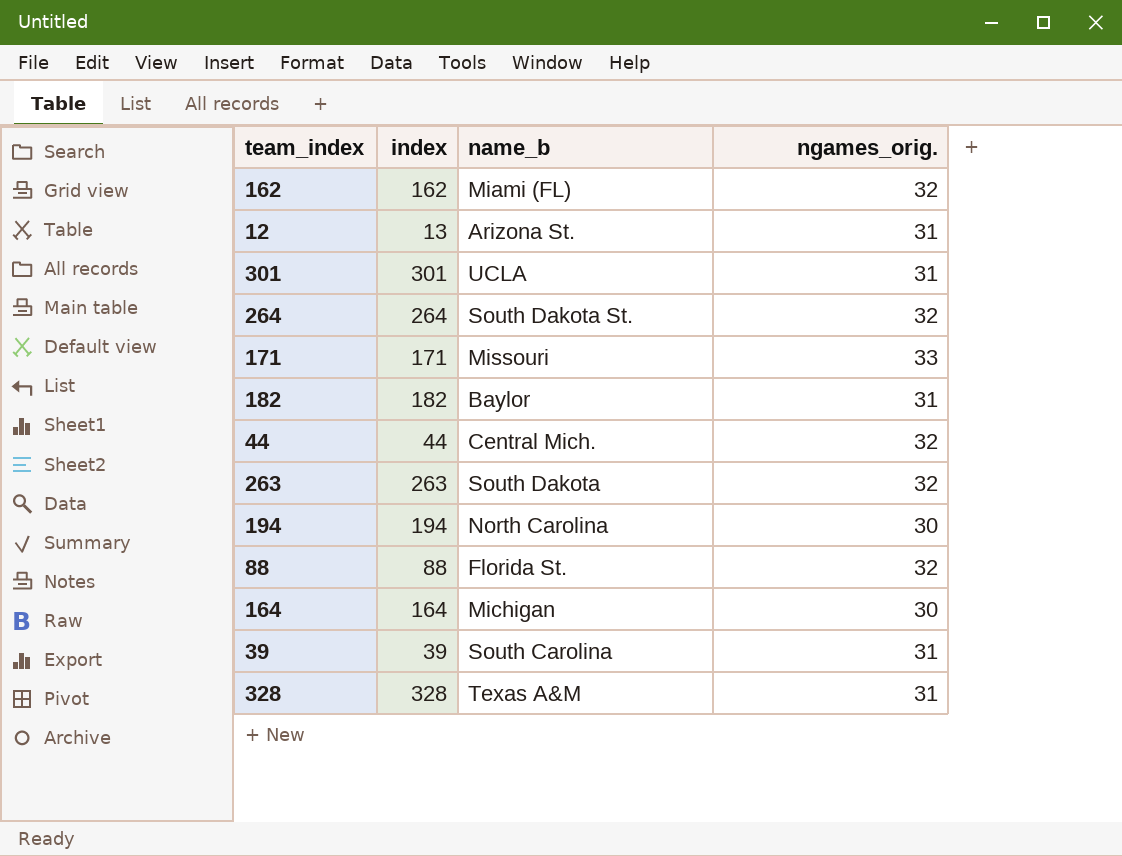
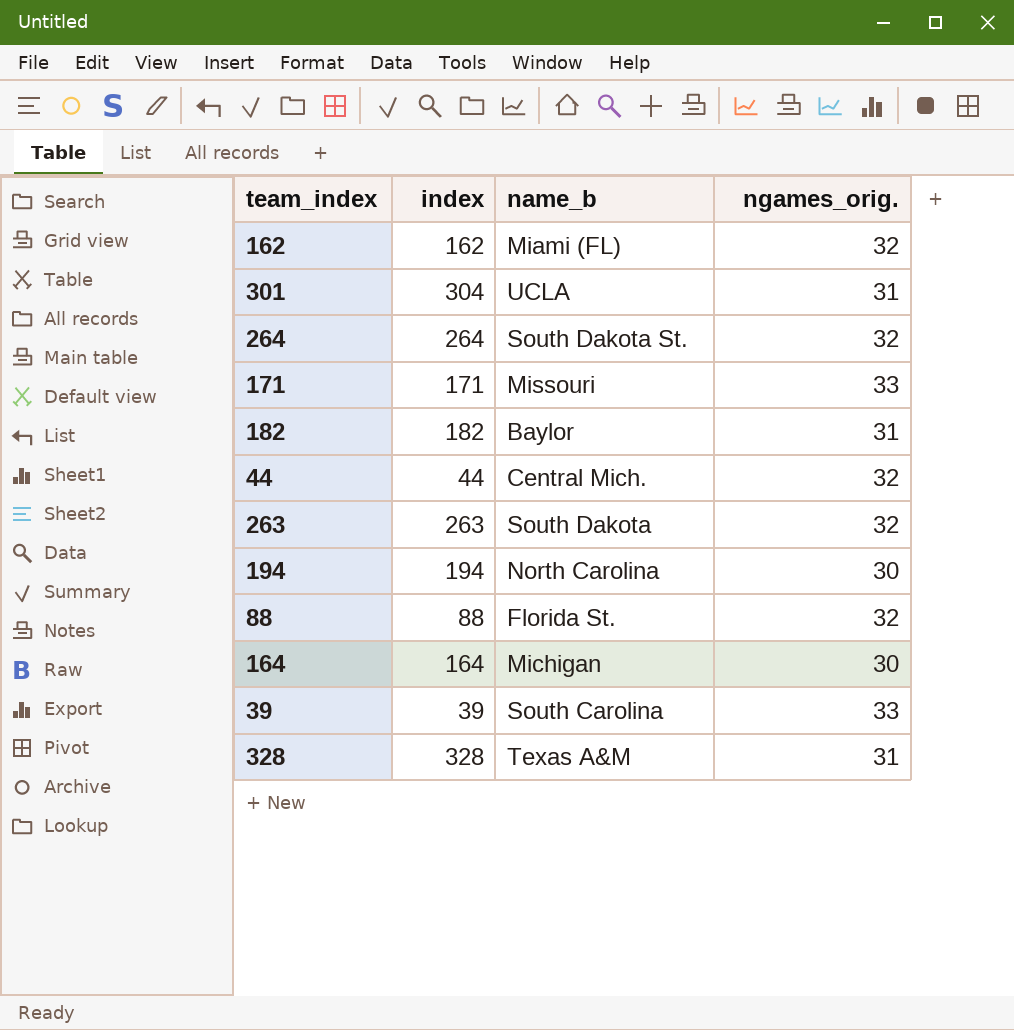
row 12: 13 | Arizona St. | 31 -> none
301 | index: 301 -> 304
39 | ngames_orig.: 31 -> 33

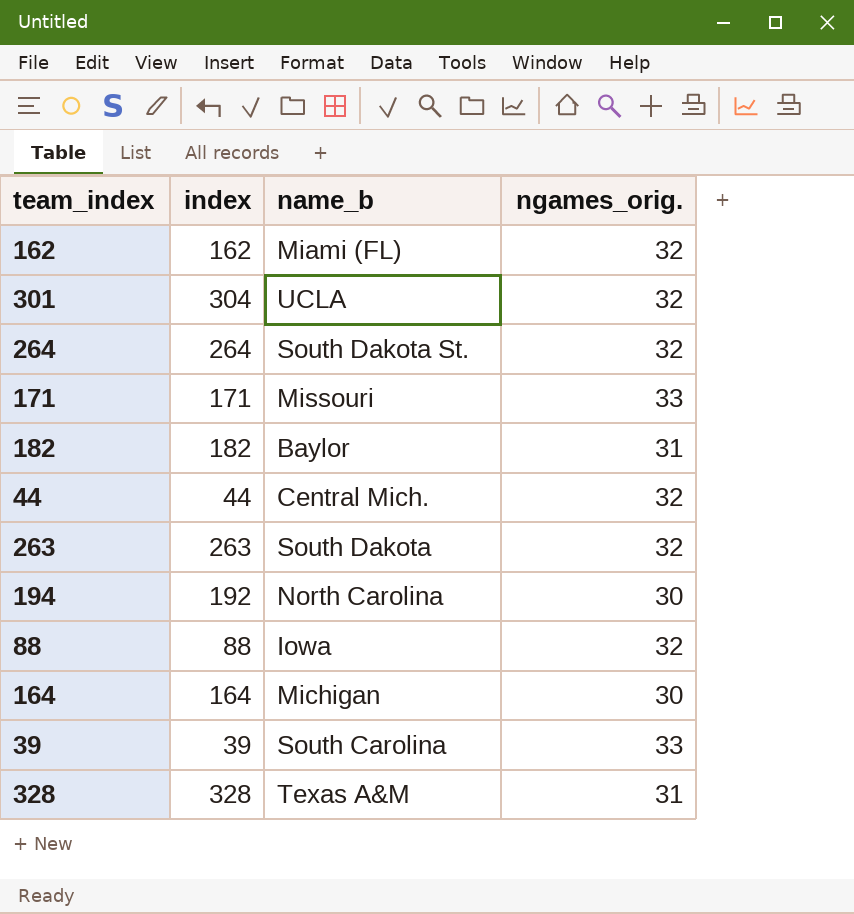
301 | ngames_orig.: 31 -> 32
194 | index: 194 -> 192
88 | name_b: Florida St. -> Iowa

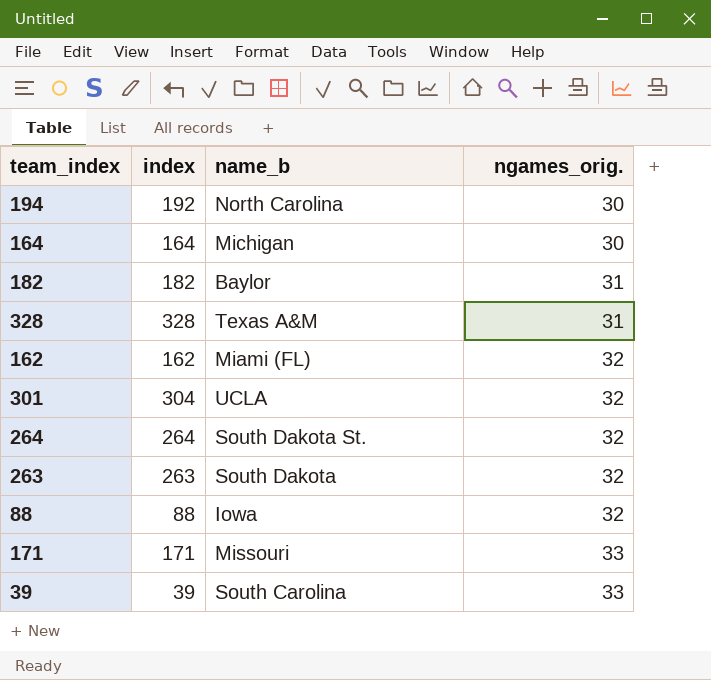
row order: none -> ngames_orig. ascending
row 44: 44 | Central Mich. | 32 -> none

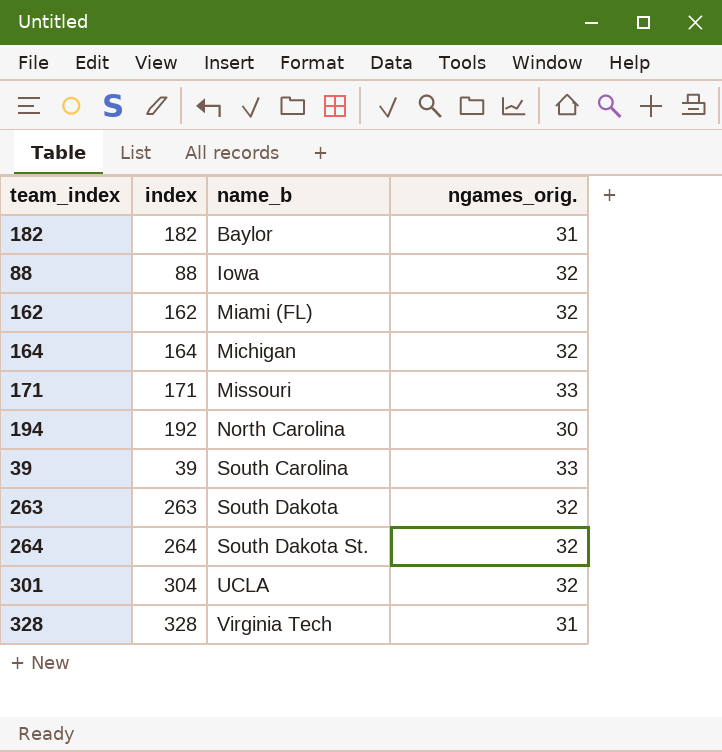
row order: ngames_orig. ascending -> name_b ascending
164 | ngames_orig.: 30 -> 32
328 | name_b: Texas A&M -> Virginia Tech

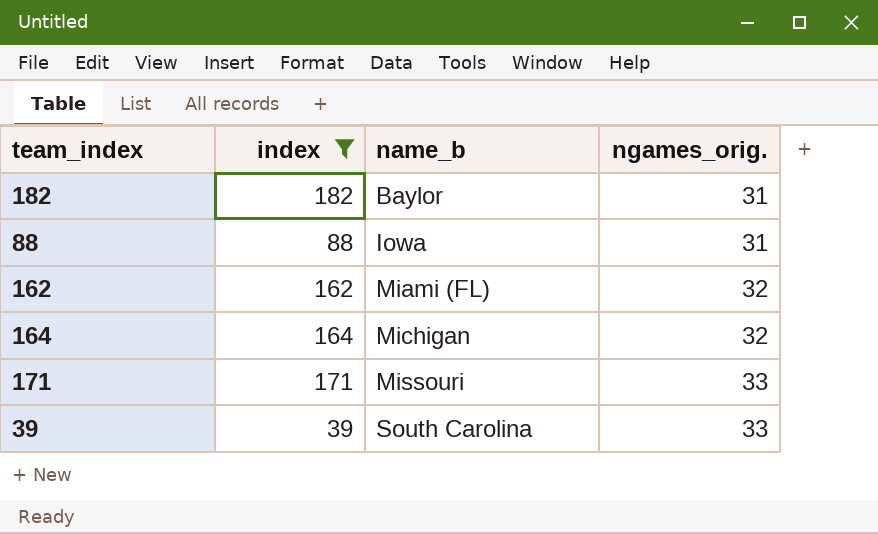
filter: none -> index <= 182
88 | ngames_orig.: 32 -> 31

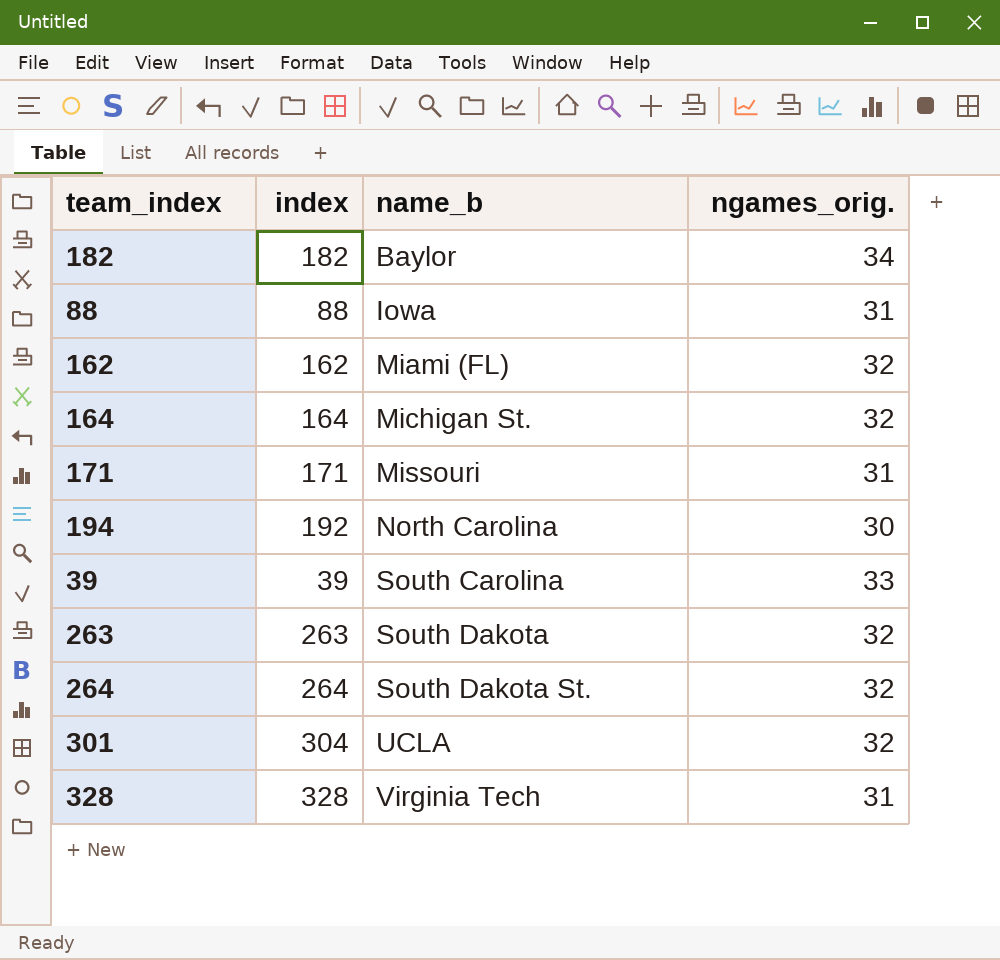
filter: index <= 182 -> none
182 | ngames_orig.: 31 -> 34
164 | name_b: Michigan -> Michigan St.
171 | ngames_orig.: 33 -> 31

